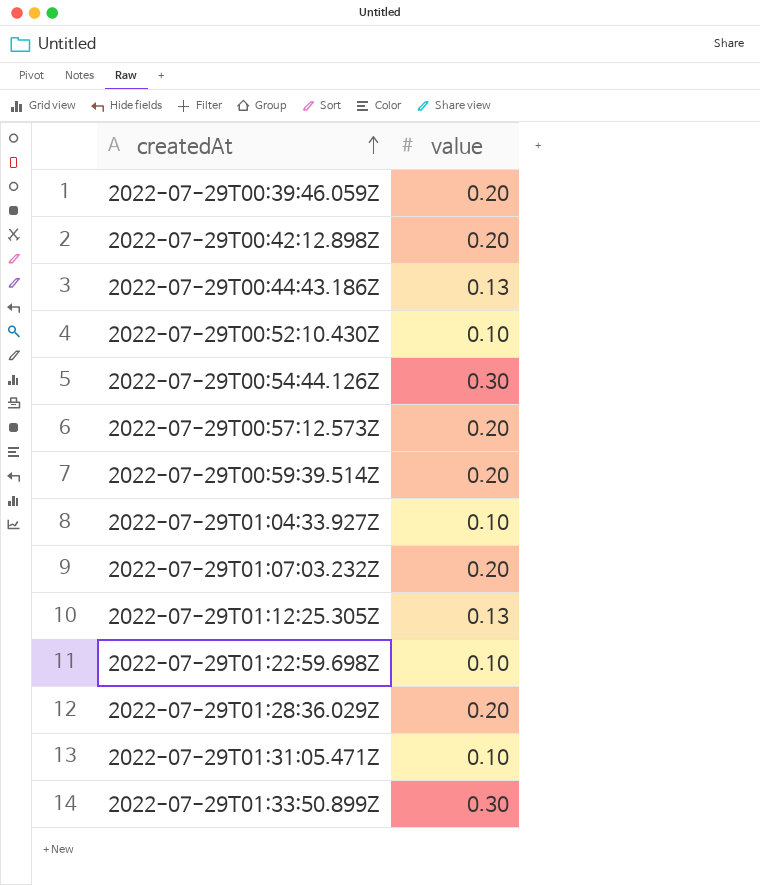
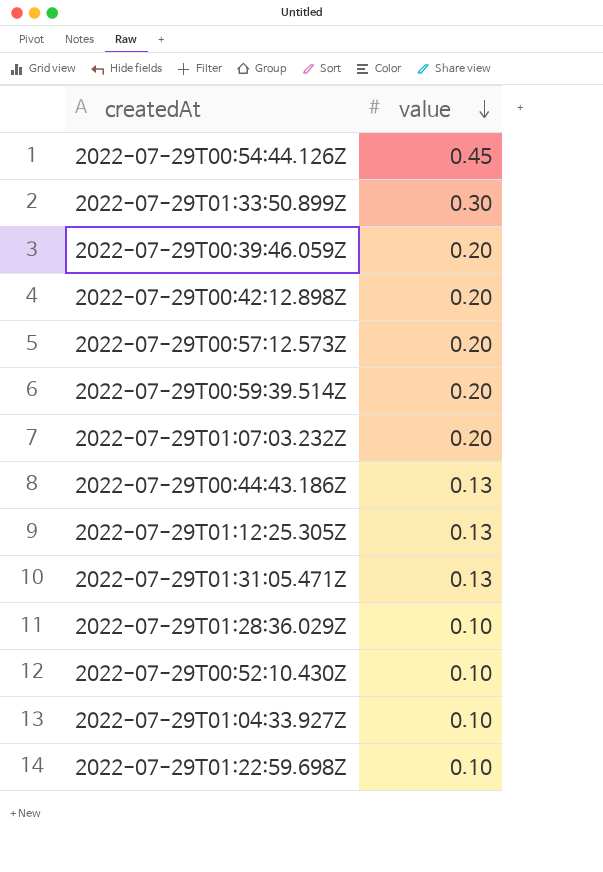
row order: createdAt ascending -> value descending
2022-07-29T00:54:44.126Z | value: 0.30 -> 0.45
2022-07-29T01:31:05.471Z | value: 0.10 -> 0.13
2022-07-29T01:28:36.029Z | value: 0.20 -> 0.10

